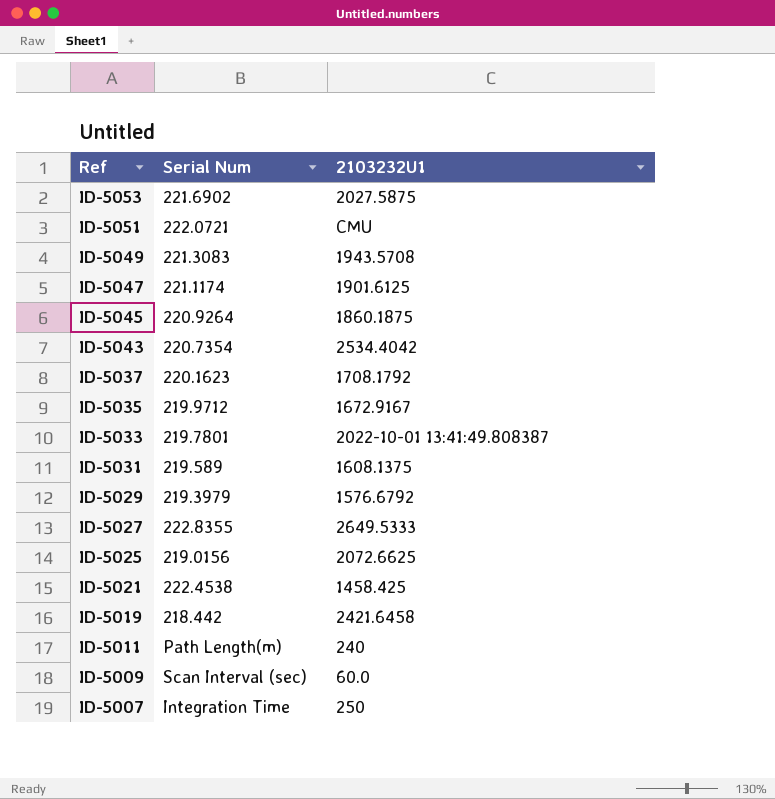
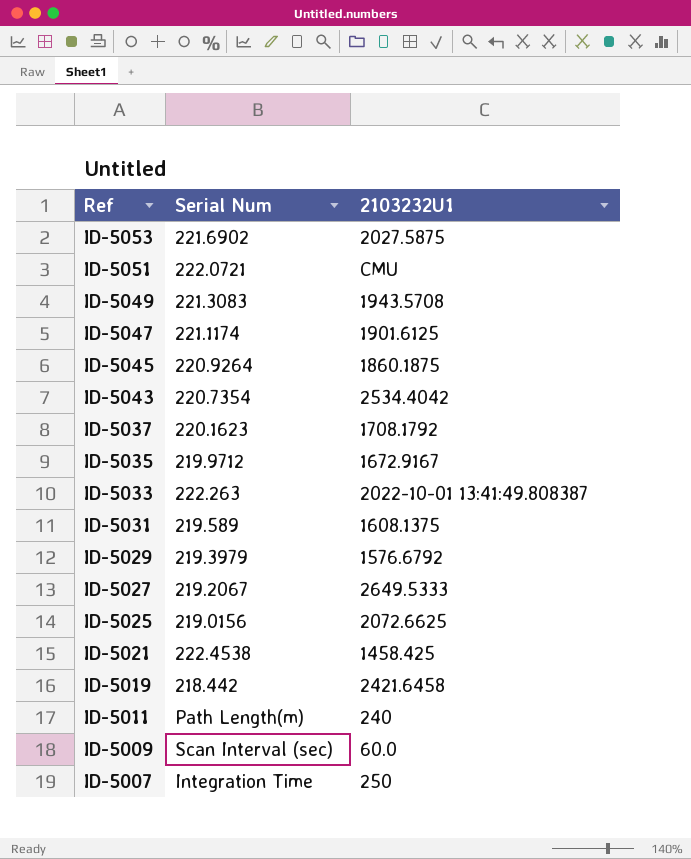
ID-5033 | Serial Num: 219.7801 -> 222.263
ID-5027 | Serial Num: 222.8355 -> 219.2067

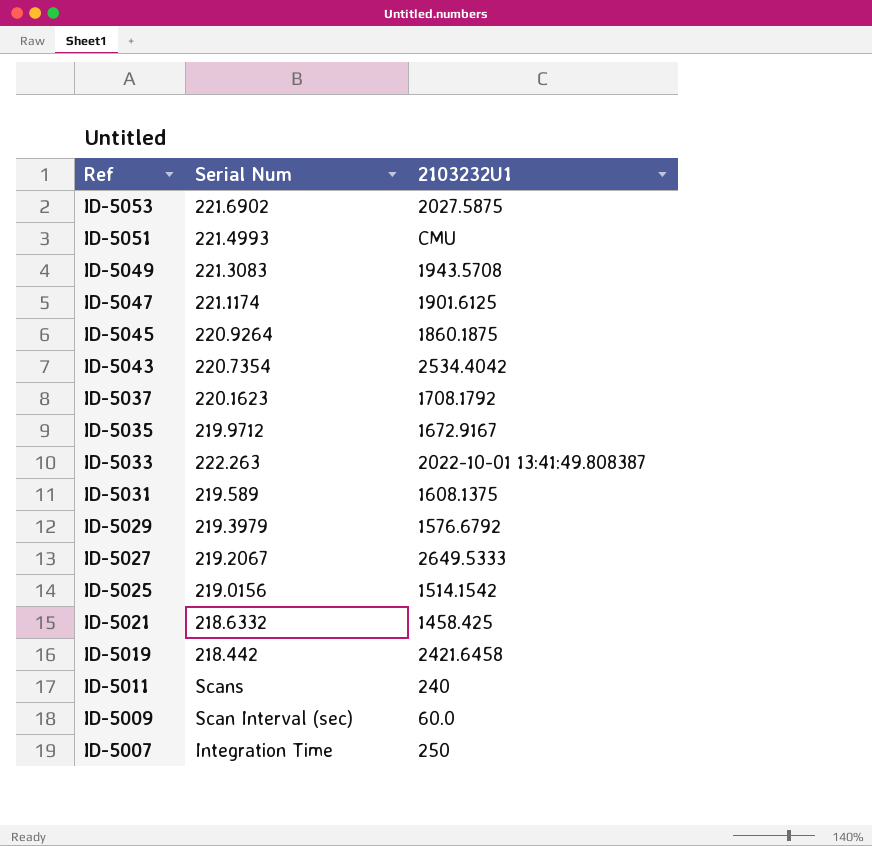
ID-5051 | Serial Num: 222.0721 -> 221.4993
ID-5025 | 2103232U1: 2072.6625 -> 1514.1542
ID-5021 | Serial Num: 222.4538 -> 218.6332
ID-5011 | Serial Num: Path Length(m) -> Scans

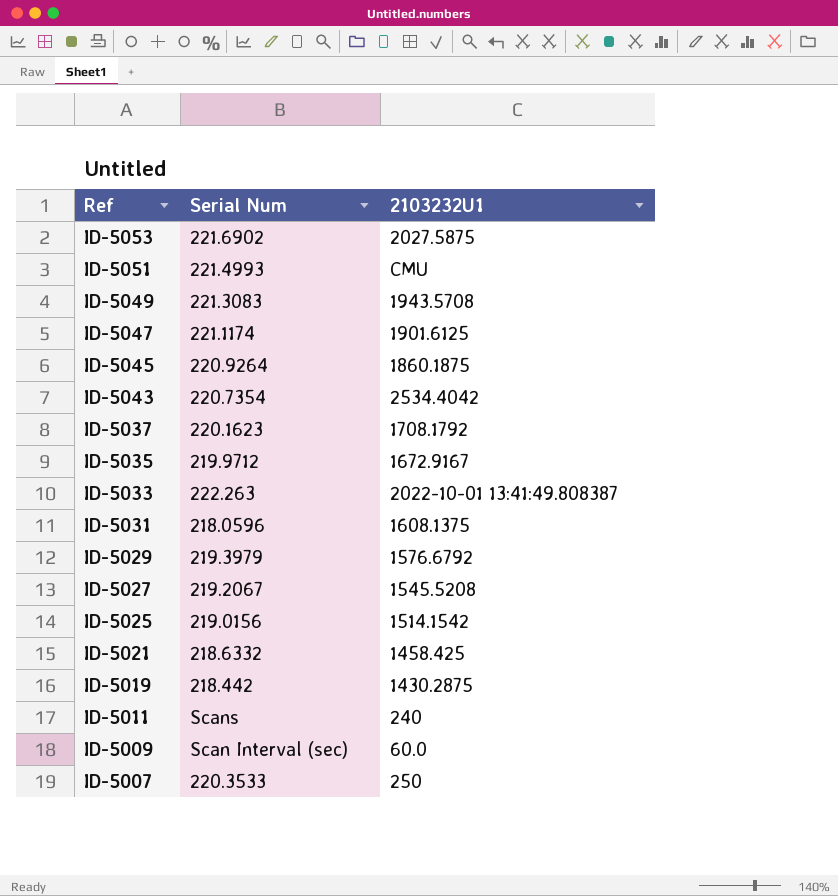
ID-5031 | Serial Num: 219.589 -> 218.0596
ID-5027 | 2103232U1: 2649.5333 -> 1545.5208
ID-5019 | 2103232U1: 2421.6458 -> 1430.2875
ID-5007 | Serial Num: Integration Time -> 220.3533

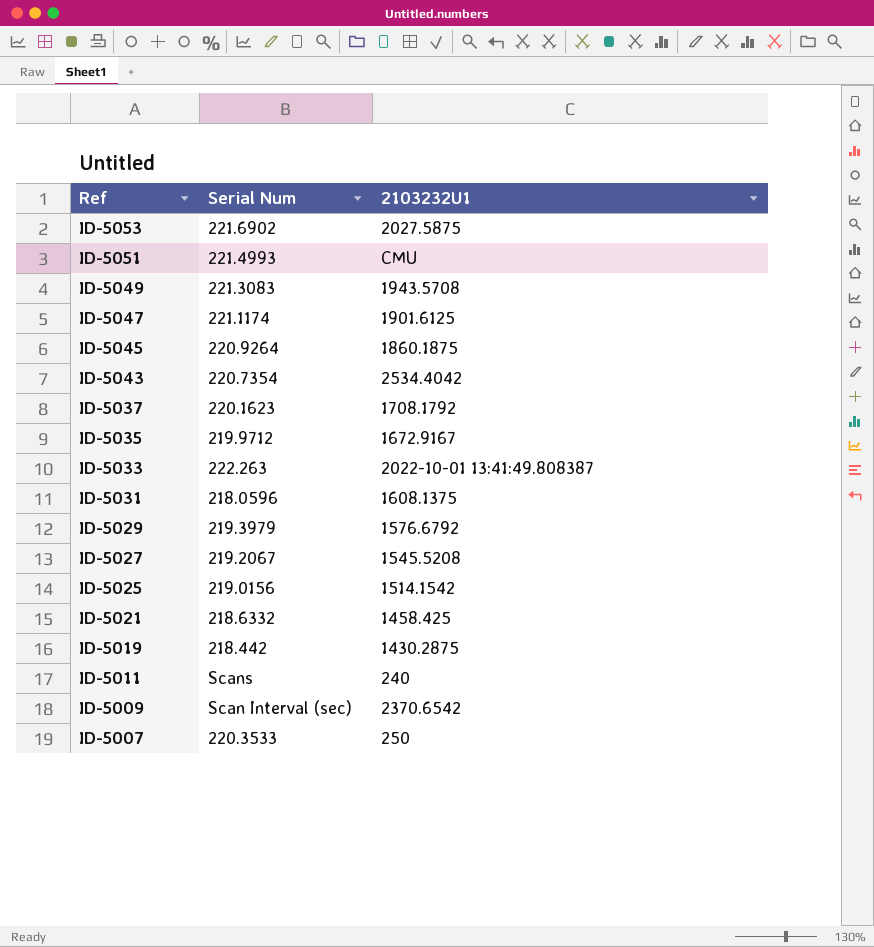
ID-5009 | 2103232U1: 60.0 -> 2370.6542

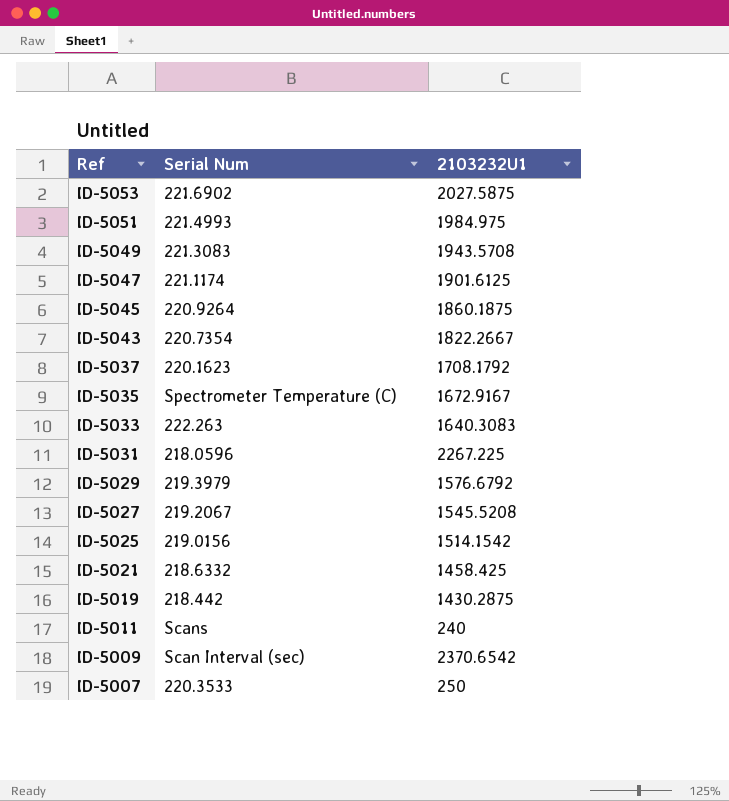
ID-5051 | 2103232U1: CMU -> 1984.975
ID-5043 | 2103232U1: 2534.4042 -> 1822.2667
ID-5035 | Serial Num: 219.9712 -> Spectrometer Temperature (C)
ID-5033 | 2103232U1: 2022-10-01 13:41:49.808387 -> 1640.3083
ID-5031 | 2103232U1: 1608.1375 -> 2267.225

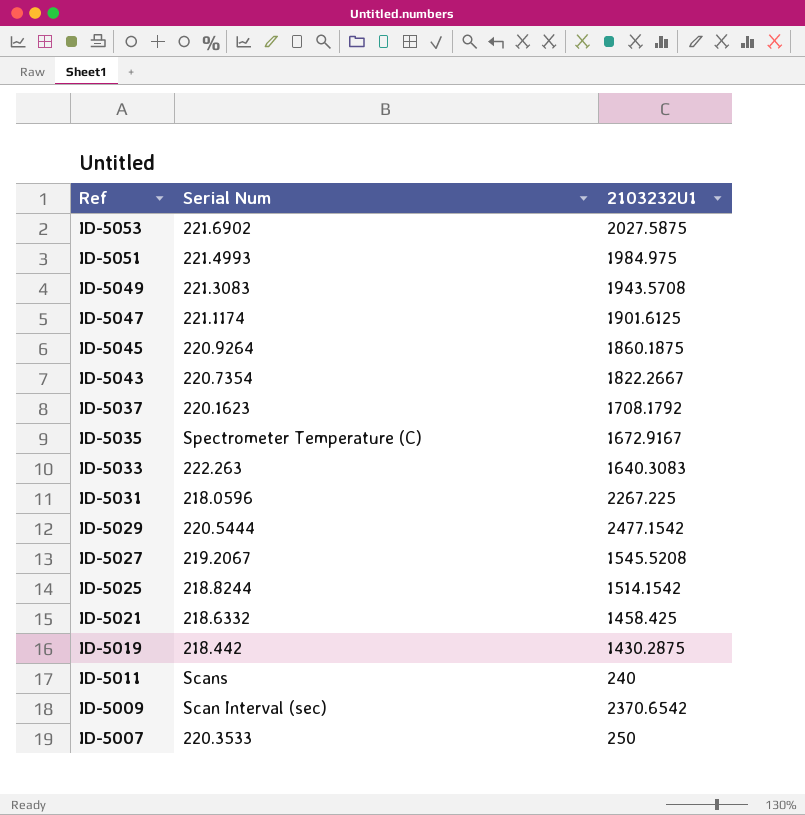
ID-5029 | Serial Num: 219.3979 -> 220.5444
ID-5029 | 2103232U1: 1576.6792 -> 2477.1542
ID-5025 | Serial Num: 219.0156 -> 218.8244

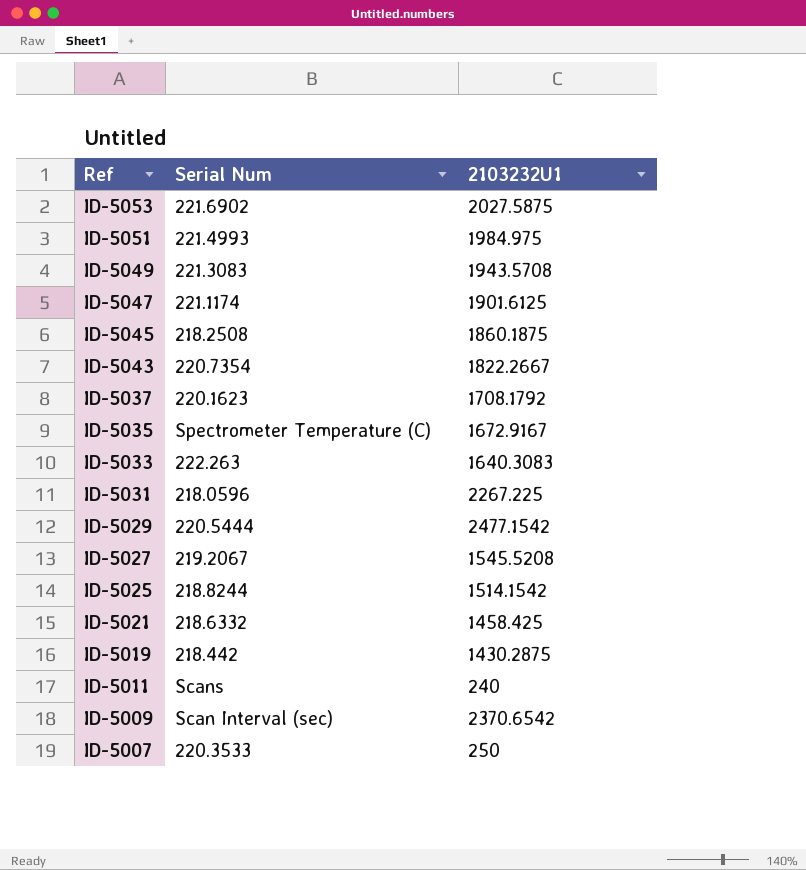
ID-5045 | Serial Num: 220.9264 -> 218.2508

